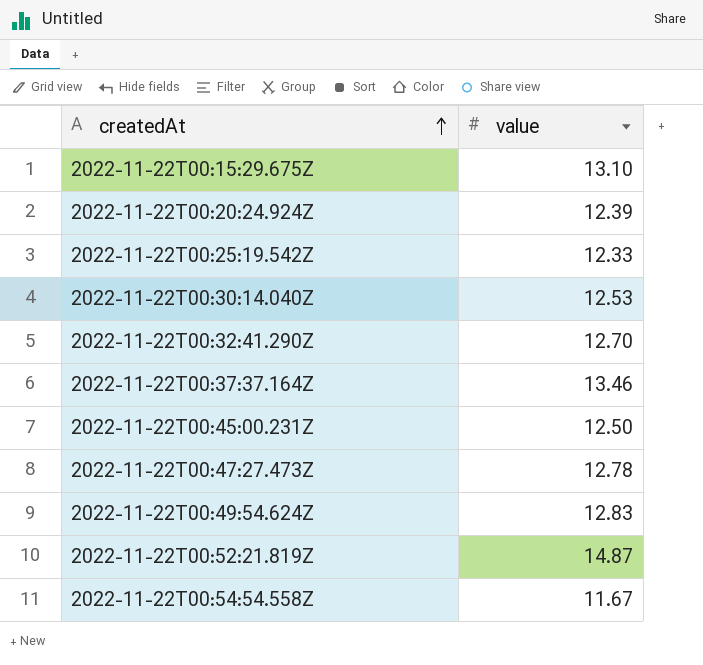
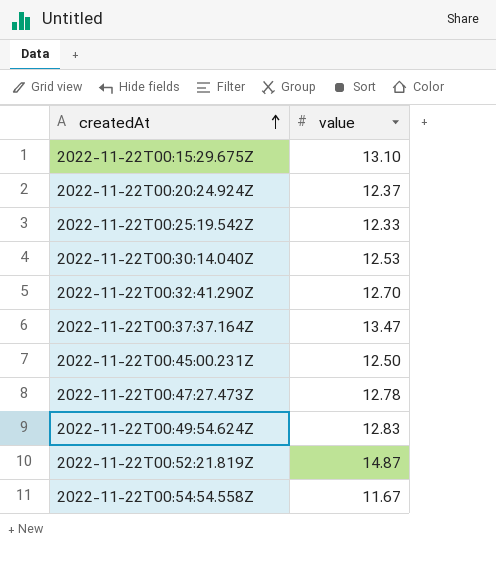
2022-11-22T00:20:24.924Z | value: 12.39 -> 12.37
2022-11-22T00:37:37.164Z | value: 13.46 -> 13.47

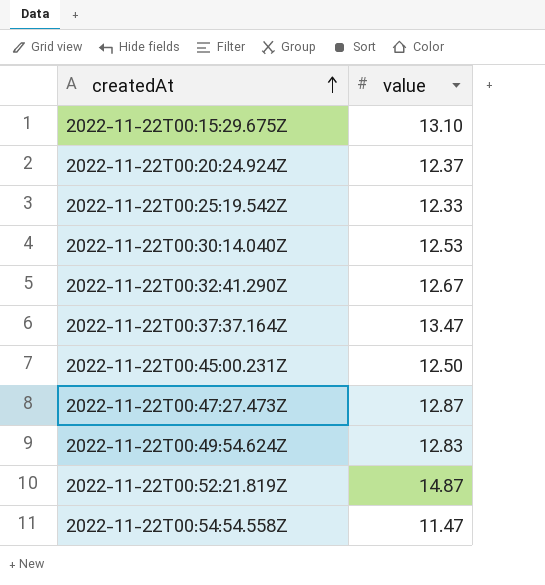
2022-11-22T00:32:41.290Z | value: 12.70 -> 12.67
2022-11-22T00:47:27.473Z | value: 12.78 -> 12.87
2022-11-22T00:54:54.558Z | value: 11.67 -> 11.47

